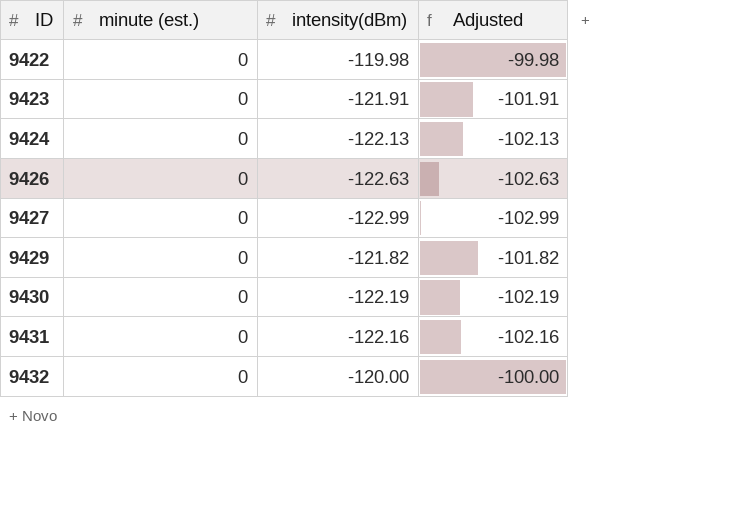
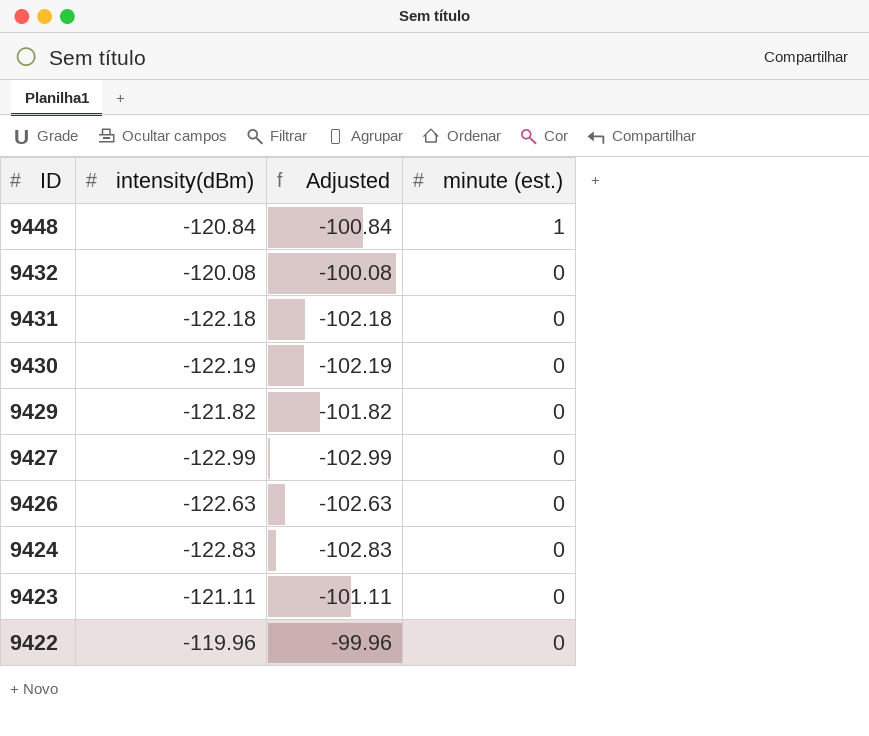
row order: ID ascending -> ID descending
column minute (est.) | position: 2 -> 4
row 9448: none -> -120.84 | -100.84 | 1
9432 | intensity(dBm): -120.00 -> -120.08
9432 | Adjusted: -100.00 -> -100.08
9431 | intensity(dBm): -122.16 -> -122.18
9431 | Adjusted: -102.16 -> -102.18
9424 | intensity(dBm): -122.13 -> -122.83
9424 | Adjusted: -102.13 -> -102.83
9423 | intensity(dBm): -121.91 -> -121.11
9423 | Adjusted: -101.91 -> -101.11
9422 | intensity(dBm): -119.98 -> -119.96
9422 | Adjusted: -99.98 -> -99.96

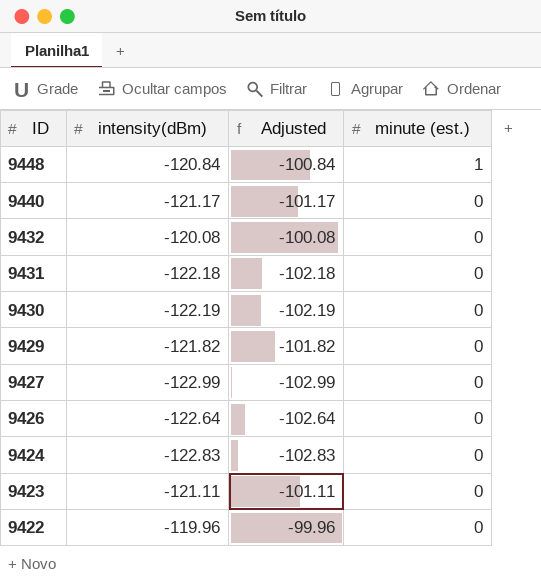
row 9440: none -> -121.17 | -101.17 | 0
9426 | intensity(dBm): -122.63 -> -122.64
9426 | Adjusted: -102.63 -> -102.64

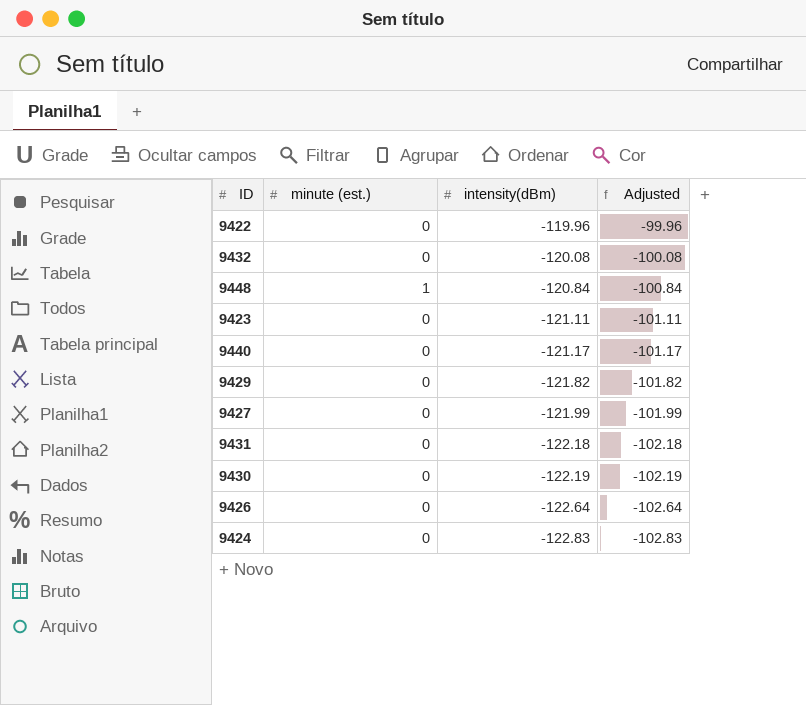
row order: ID descending -> intensity(dBm) descending
column minute (est.) | position: 4 -> 2
9427 | intensity(dBm): -122.99 -> -121.99
9427 | Adjusted: -102.99 -> -101.99

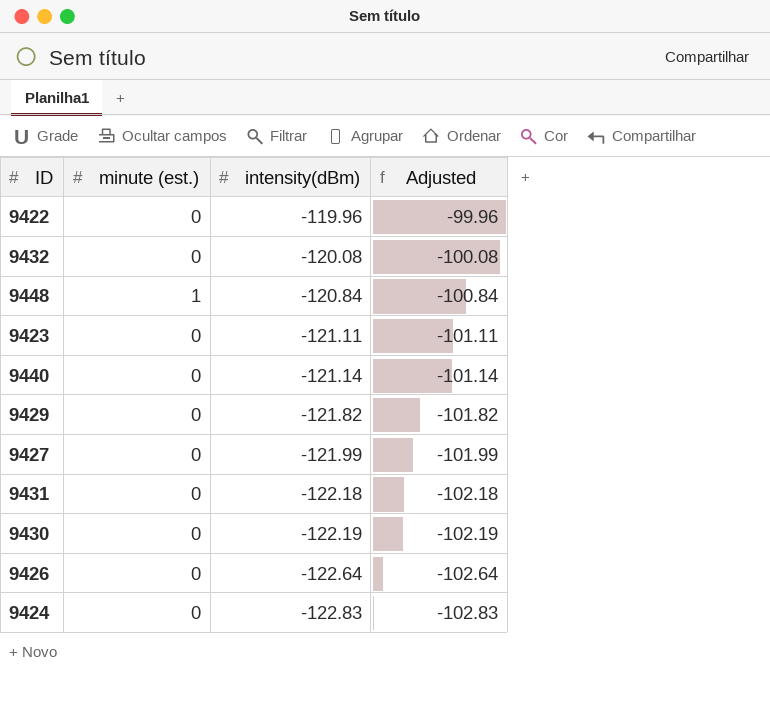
9440 | intensity(dBm): -121.17 -> -121.14
9440 | Adjusted: -101.17 -> -101.14

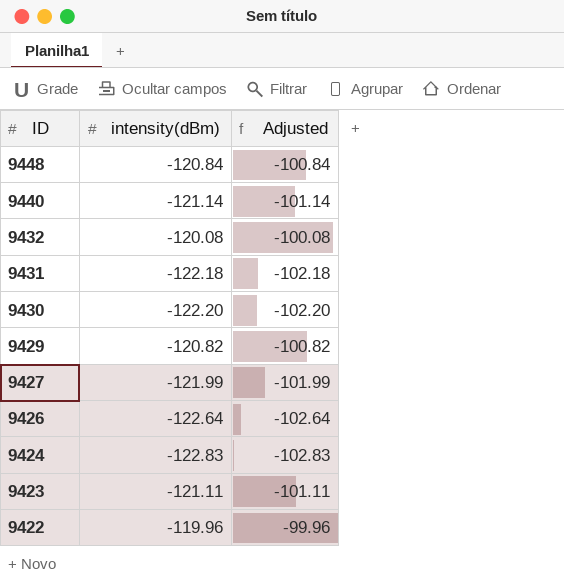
row order: intensity(dBm) descending -> ID descending
column minute (est.) | position: 2 -> none
9430 | intensity(dBm): -122.19 -> -122.20
9430 | Adjusted: -102.19 -> -102.20
9429 | intensity(dBm): -121.82 -> -120.82
9429 | Adjusted: -101.82 -> -100.82

